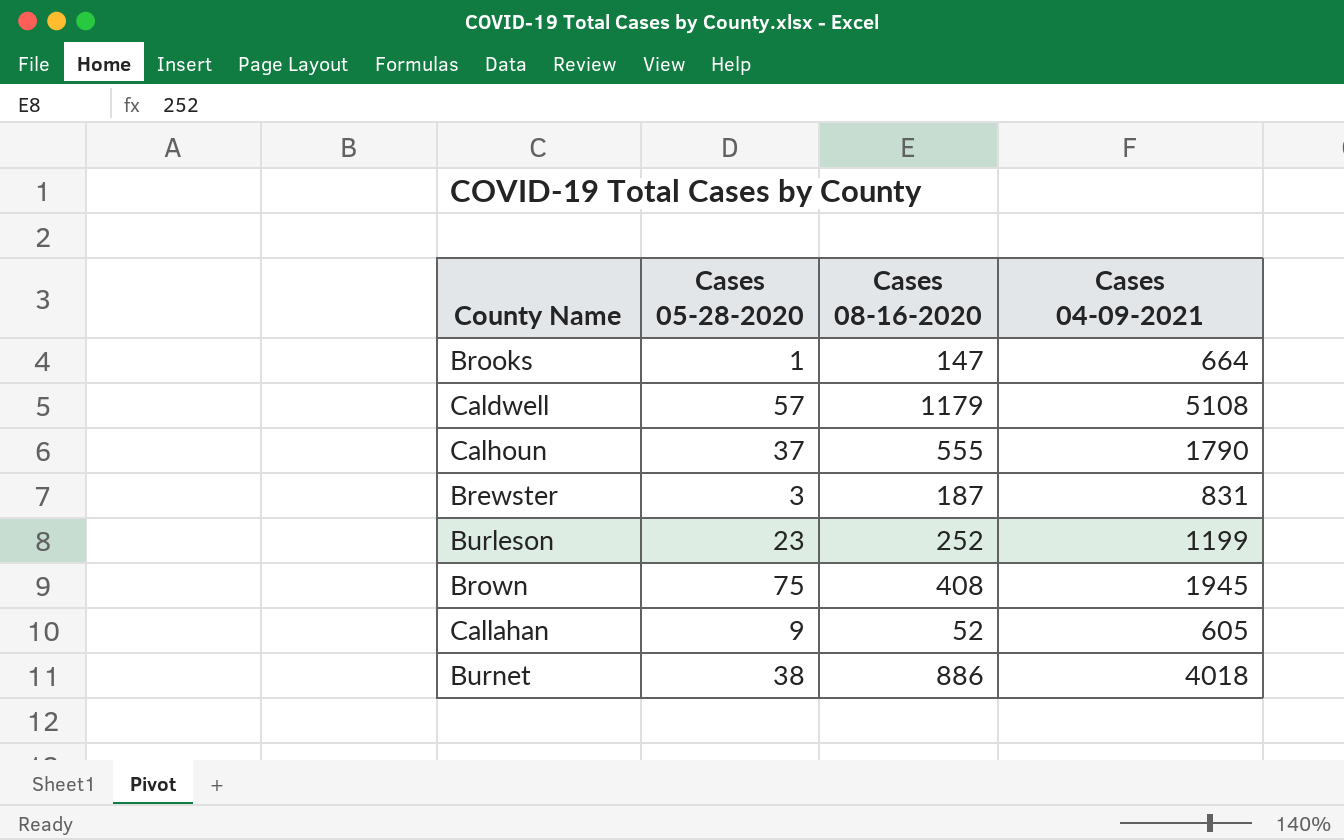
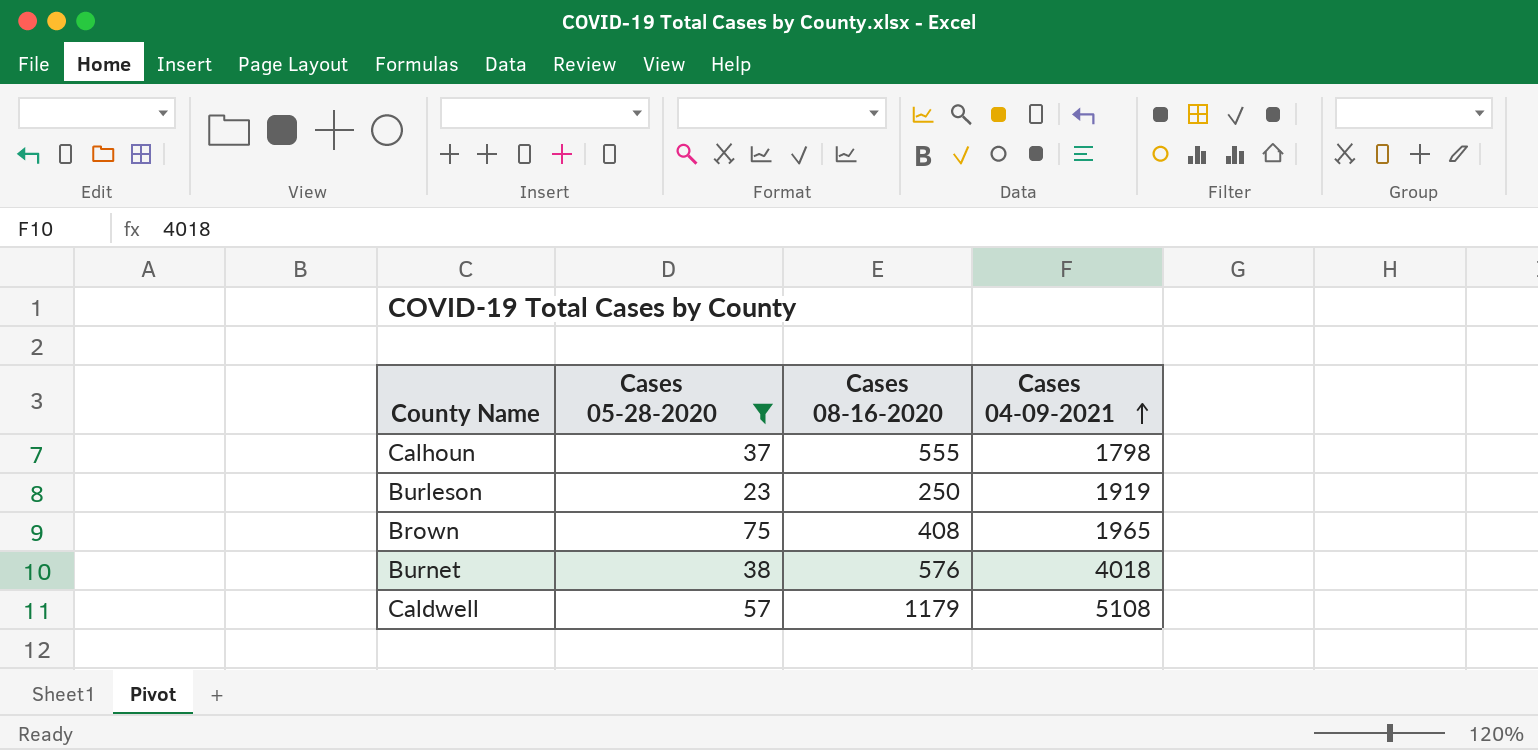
filter: none -> Cases 05-28-2020 >= 23
row order: none -> Cases 04-09-2021 ascending
Calhoun | Cases 04-09-2021: 1790 -> 1798
Burleson | Cases 08-16-2020: 252 -> 250
Burleson | Cases 04-09-2021: 1199 -> 1919
Brown | Cases 04-09-2021: 1945 -> 1965
Burnet | Cases 08-16-2020: 886 -> 576

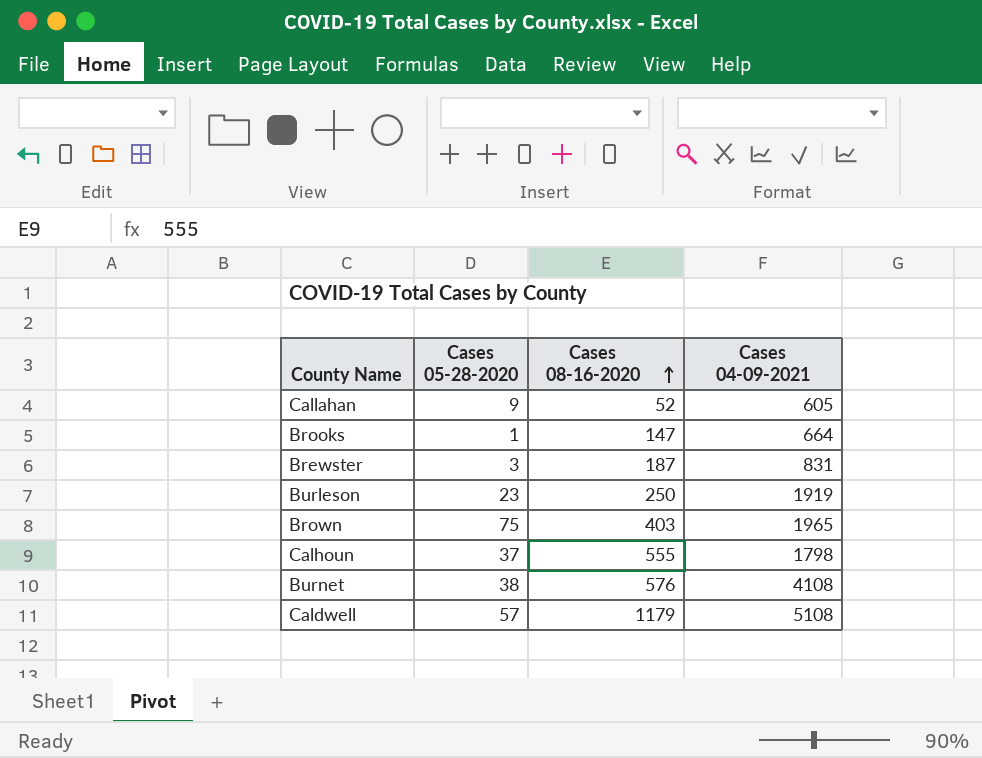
filter: Cases 05-28-2020 >= 23 -> none
row order: Cases 04-09-2021 ascending -> Cases 08-16-2020 ascending
Brown | Cases 08-16-2020: 408 -> 403
Burnet | Cases 04-09-2021: 4018 -> 4108

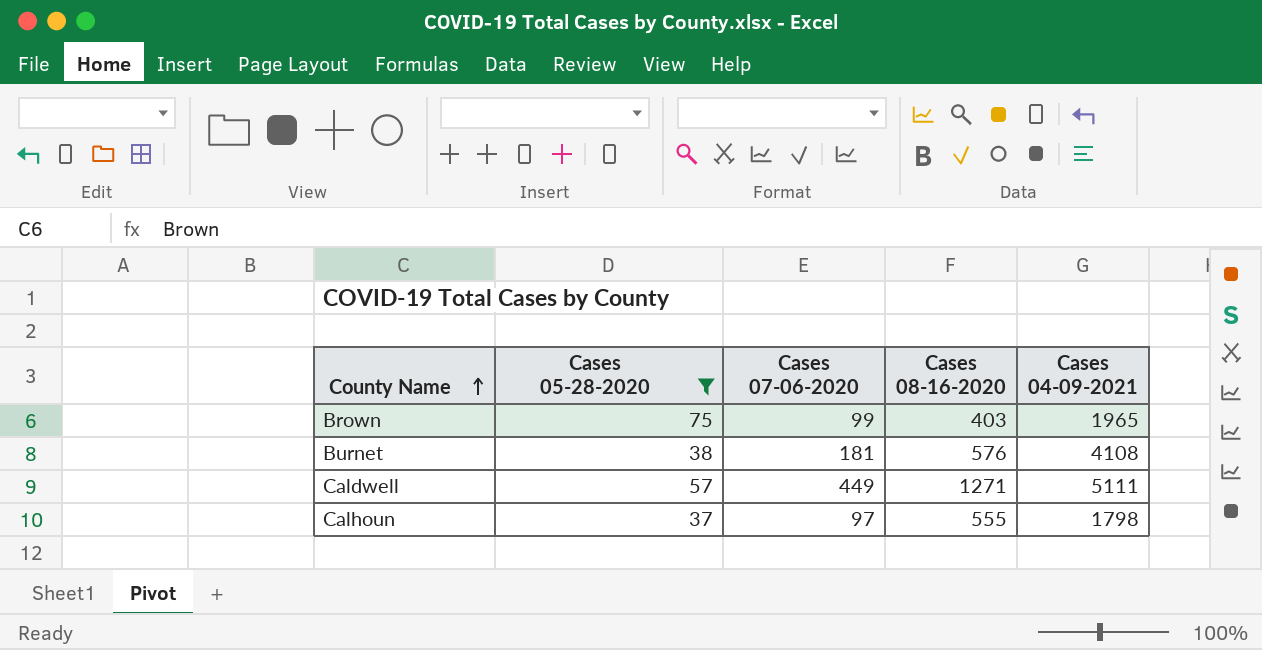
filter: none -> Cases 05-28-2020 >= 37
row order: Cases 08-16-2020 ascending -> County Name ascending
column Cases 07-06-2020 | position: none -> 3
Caldwell | Cases 08-16-2020: 1179 -> 1271
Caldwell | Cases 04-09-2021: 5108 -> 5111

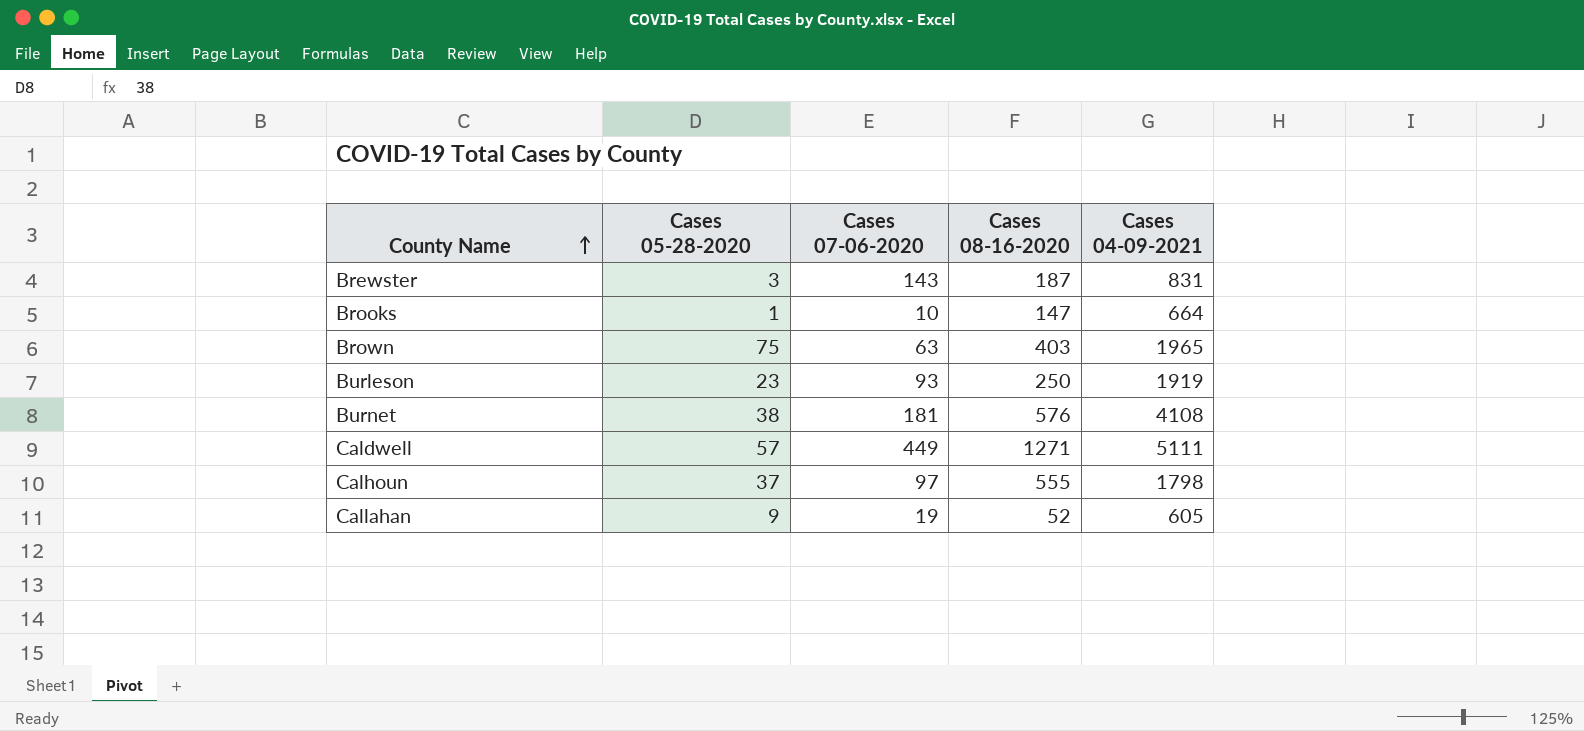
filter: Cases 05-28-2020 >= 37 -> none
Brown | Cases 07-06-2020: 99 -> 63

